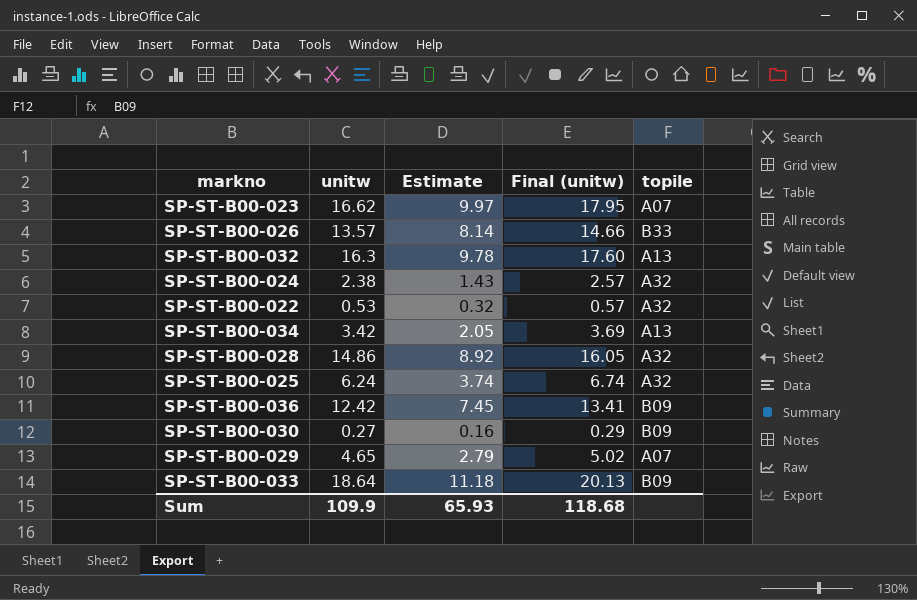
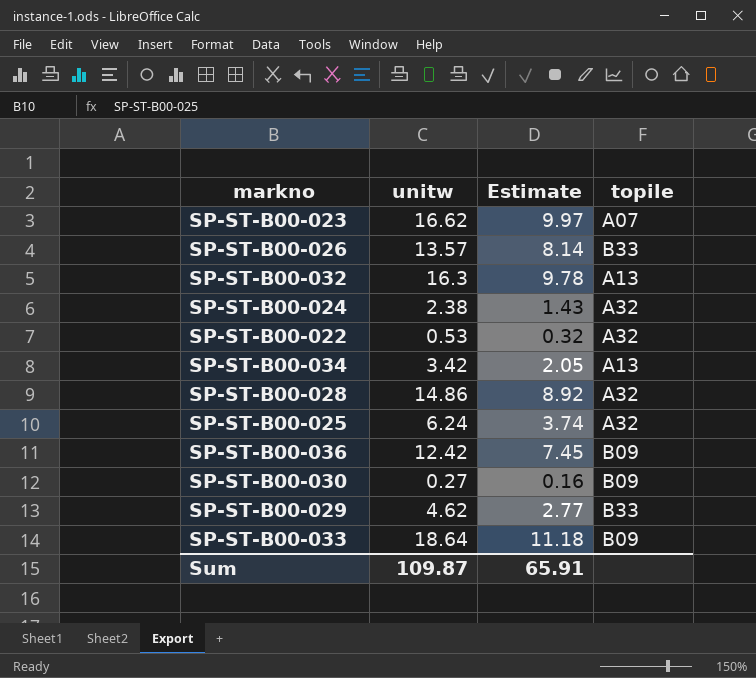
column Final (unitw) | formula: [unitw] * 1.08 -> none
SP-ST-B00-029 | unitw: 4.65 -> 4.62
SP-ST-B00-029 | Estimate: 2.79 -> 2.77
SP-ST-B00-029 | topile: A07 -> B33
Sum | unitw: 109.9 -> 109.87
Sum | Estimate: 65.93 -> 65.91

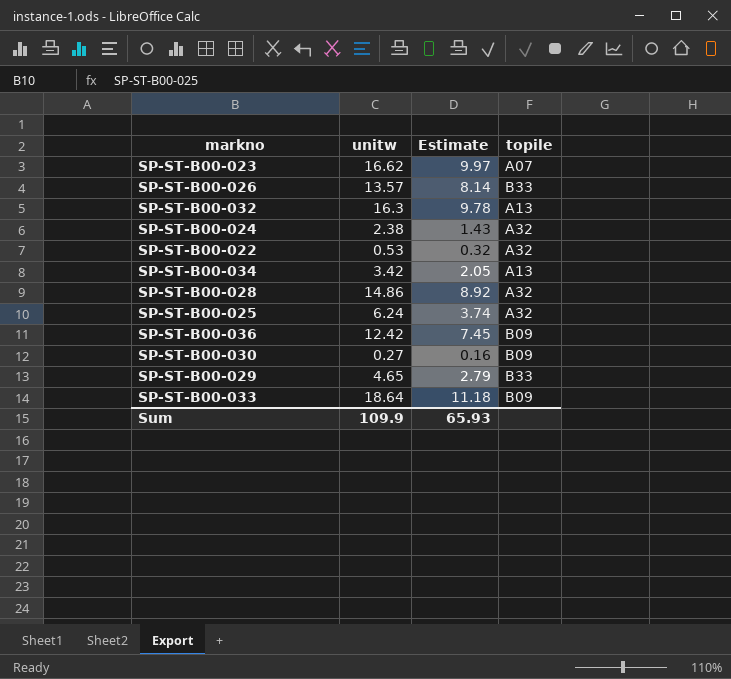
SP-ST-B00-029 | unitw: 4.62 -> 4.65
SP-ST-B00-029 | Estimate: 2.77 -> 2.79
Sum | unitw: 109.87 -> 109.9
Sum | Estimate: 65.91 -> 65.93

